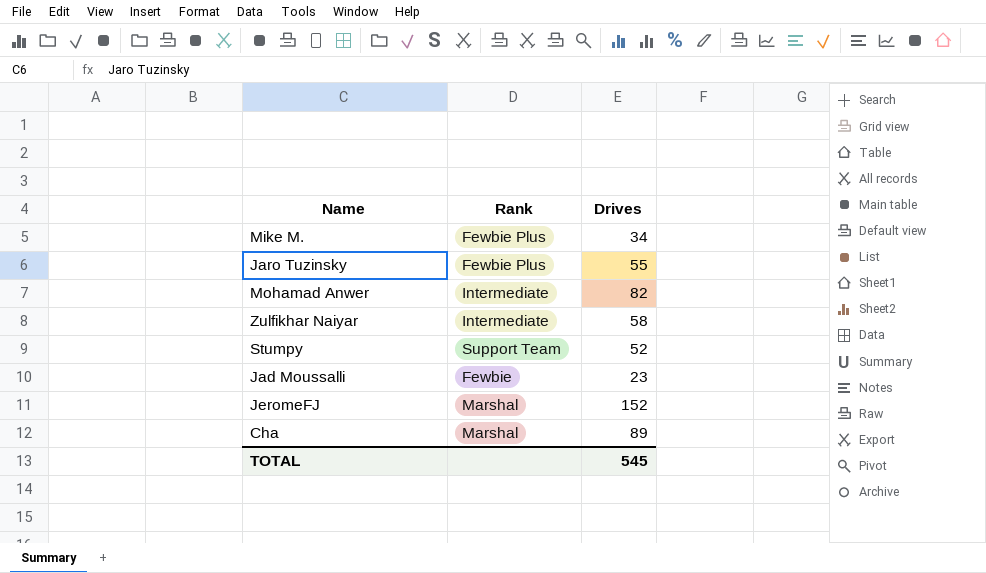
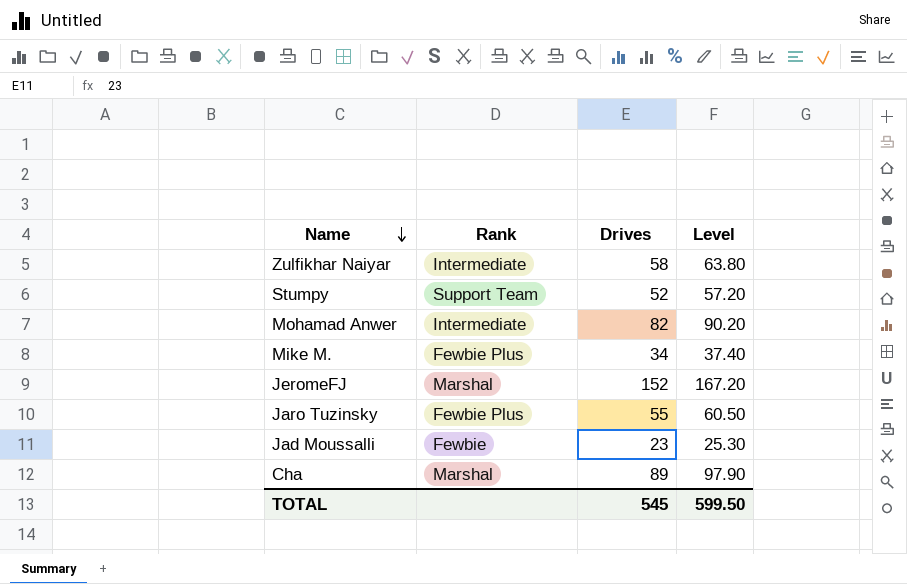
row order: none -> Name descending
column Level | formula: none -> [Drives] * 1.1

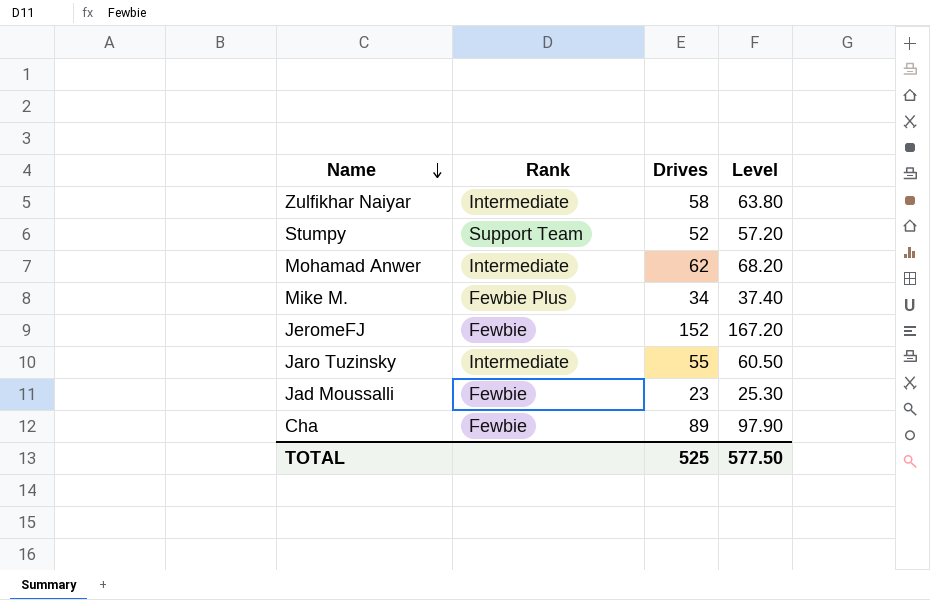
Mohamad Anwer | Drives: 82 -> 62
Mohamad Anwer | Level: 90.20 -> 68.20
JeromeFJ | Rank: Marshal -> Fewbie
Jaro Tuzinsky | Rank: Fewbie Plus -> Intermediate
Cha | Rank: Marshal -> Fewbie
TOTAL | Drives: 545 -> 525
TOTAL | Level: 599.50 -> 577.50

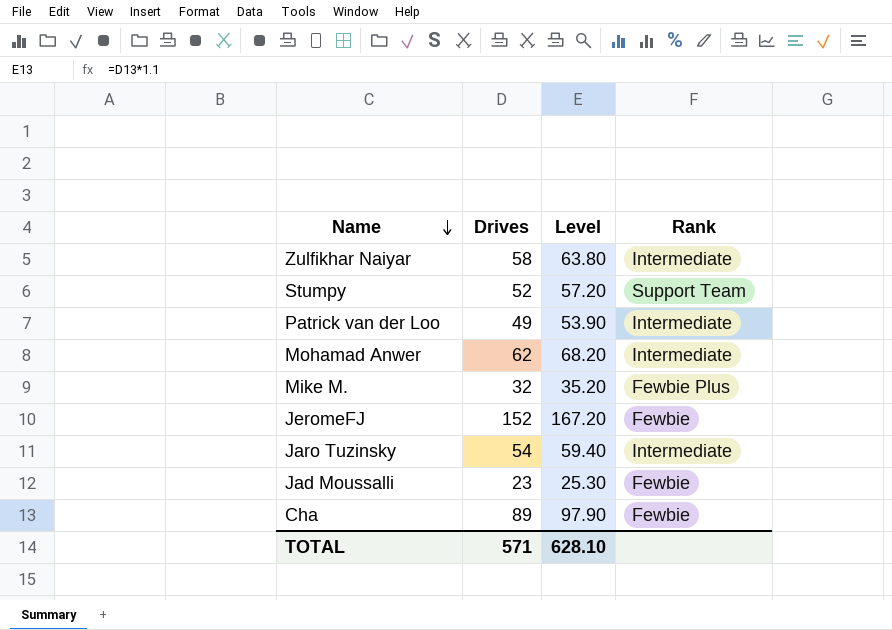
column Rank | position: 2 -> 4
row Patrick van der Loo: none -> 49 | 53.90 | Intermediate
Mike M. | Drives: 34 -> 32
Mike M. | Level: 37.40 -> 35.20
Jaro Tuzinsky | Drives: 55 -> 54
Jaro Tuzinsky | Level: 60.50 -> 59.40
TOTAL | Drives: 525 -> 571
TOTAL | Level: 577.50 -> 628.10

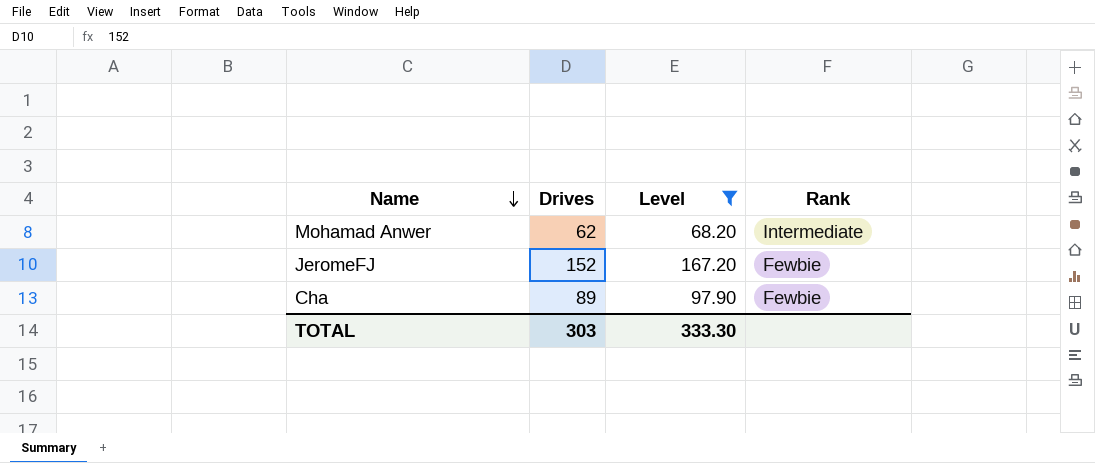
filter: none -> Level >= 68.20
TOTAL | Drives: 571 -> 303
TOTAL | Level: 628.10 -> 333.30

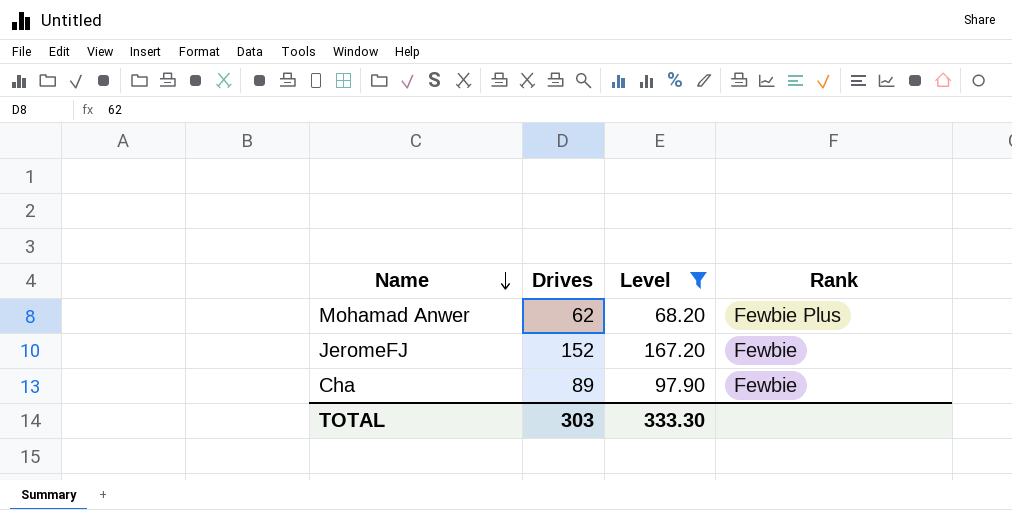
Mohamad Anwer | Rank: Intermediate -> Fewbie Plus

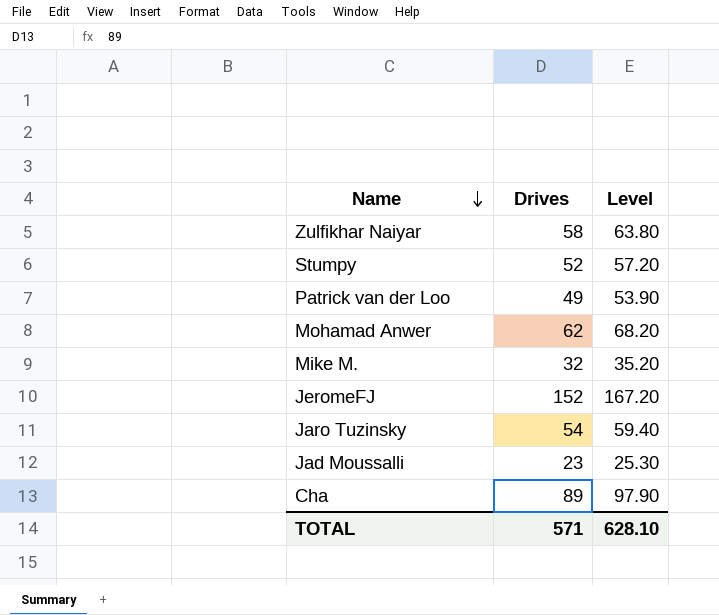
filter: Level >= 68.20 -> none
column Rank | position: 4 -> none
TOTAL | Drives: 303 -> 571
TOTAL | Level: 333.30 -> 628.10

